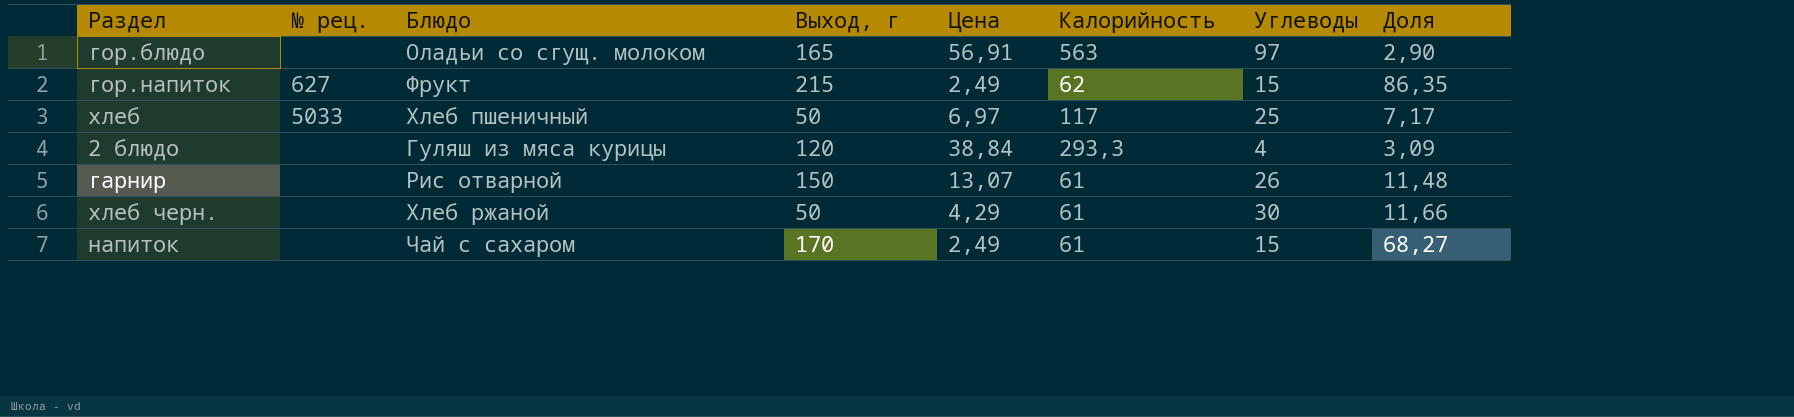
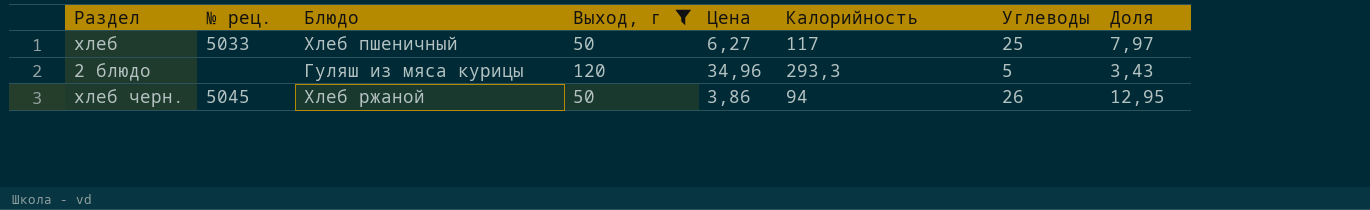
filter: none -> Выход, г <= 120
хлеб | Цена: 6,97 -> 6,27
хлеб | Доля: 7,17 -> 7,97
2 блюдо | Цена: 38,84 -> 34,96
2 блюдо | Углеводы: 4 -> 5
2 блюдо | Доля: 3,09 -> 3,43
хлеб черн. | № рец.: none -> 5045
хлеб черн. | Цена: 4,29 -> 3,86
хлеб черн. | Калорийность: 61 -> 94
хлеб черн. | Углеводы: 30 -> 26
хлеб черн. | Доля: 11,66 -> 12,95

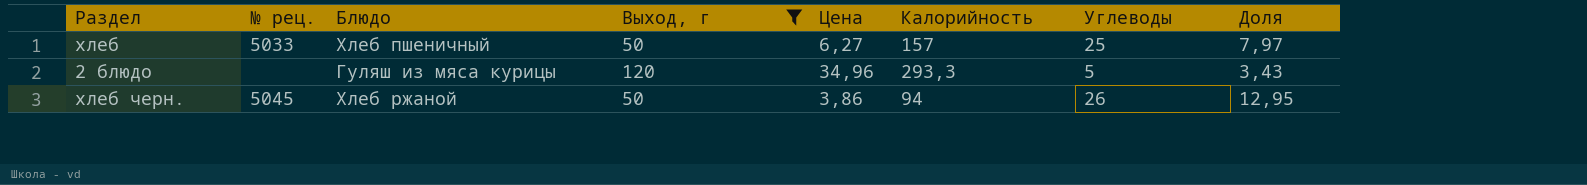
хлеб | Калорийность: 117 -> 157

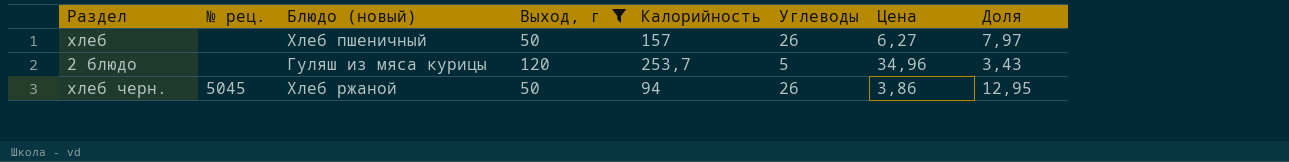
column name: Блюдо -> Блюдо (новый)
column Цена | position: 5 -> 7
хлеб | № рец.: 5033 -> none
хлеб | Углеводы: 25 -> 26
2 блюдо | Калорийность: 293,3 -> 253,7

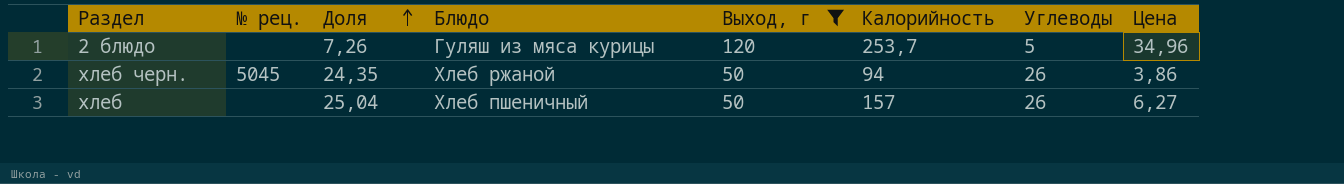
row order: none -> Доля ascending
column Доля | formula: [Выход, г] / [Цена] -> [Калорийность] / [Цена]
column Доля | position: 8 -> 3
column name: Блюдо (новый) -> Блюдо

